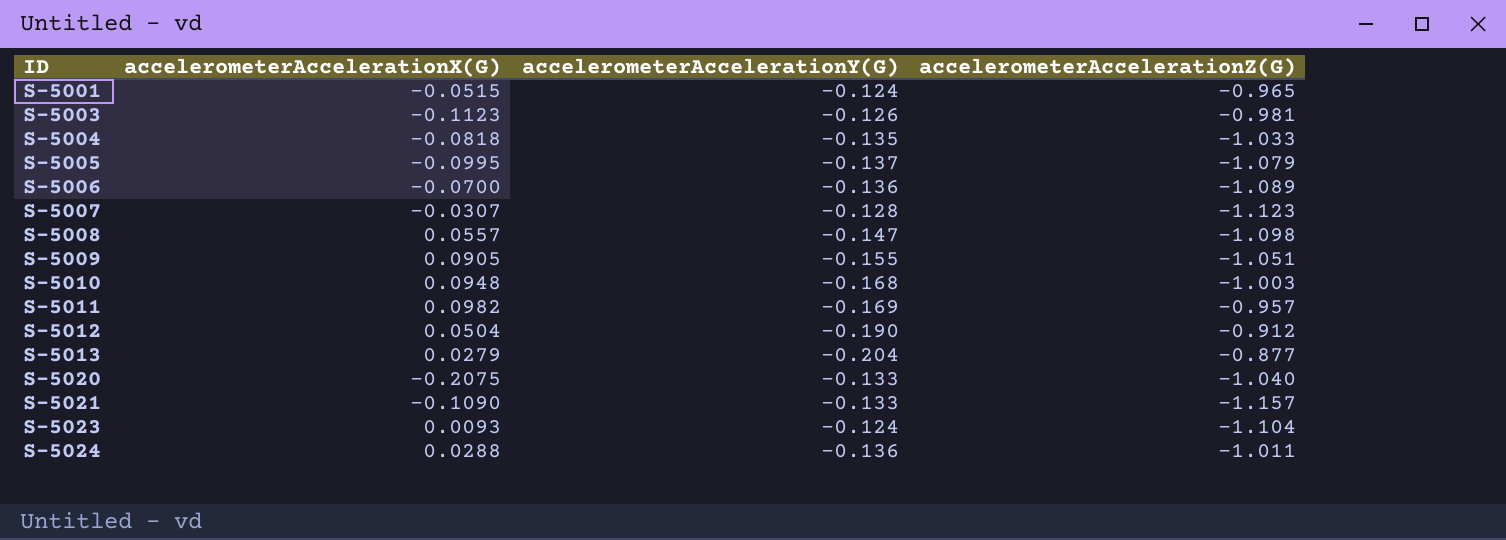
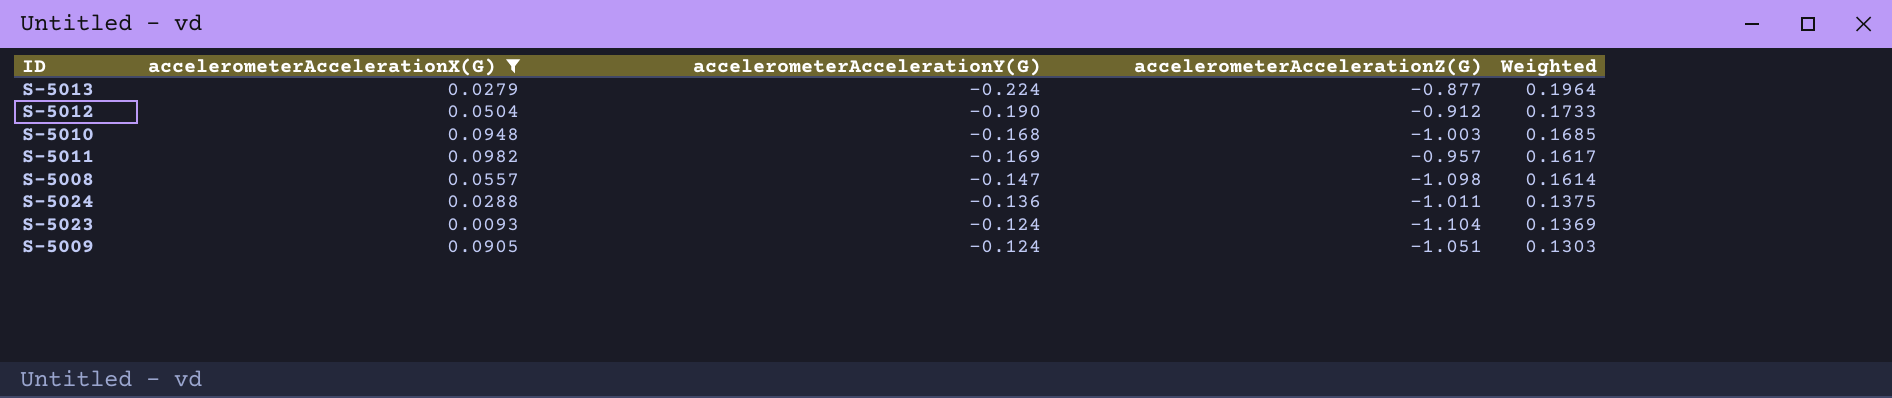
filter: none -> accelerometerAccelerationX(G) >= 0.0093
row order: ID ascending -> Weighted descending
column Weighted | formula: none -> [accelerometerAccelerationY(G)] * [accelerometerAccelerationZ(G)]
S-5013 | accelerometerAccelerationY(G): -0.204 -> -0.224
S-5009 | accelerometerAccelerationY(G): -0.155 -> -0.124

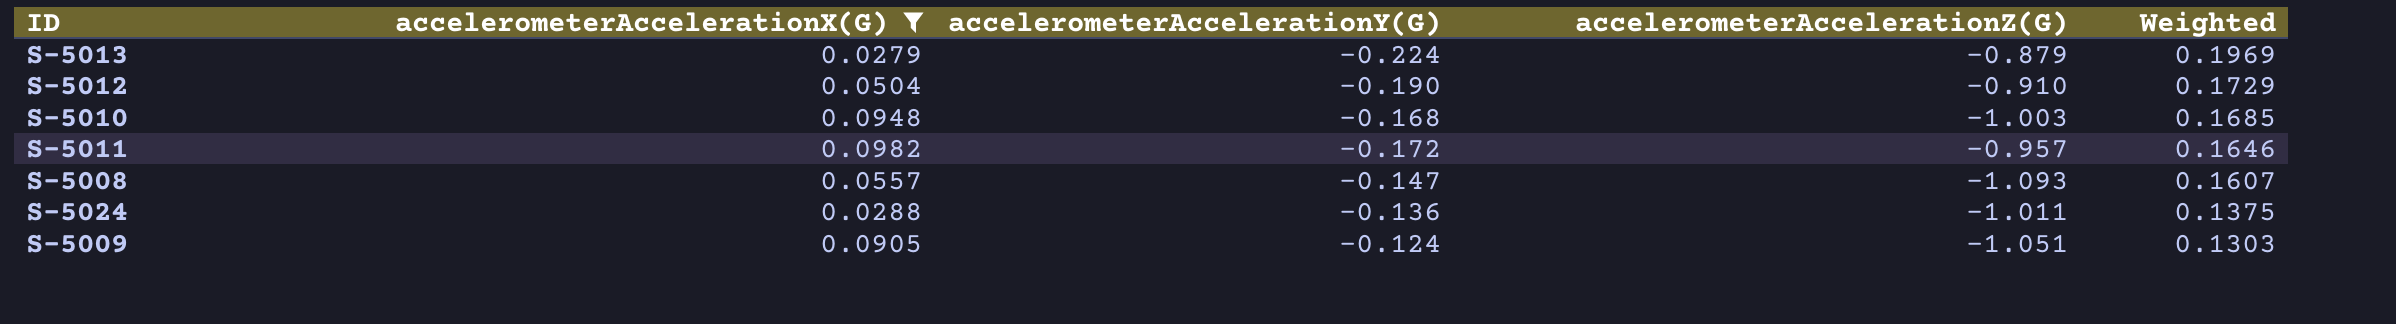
row S-5023: 0.0093 | -0.124 | -1.104 | 0.1369 -> none
S-5013 | accelerometerAccelerationZ(G): -0.877 -> -0.879
S-5013 | Weighted: 0.1964 -> 0.1969
S-5012 | accelerometerAccelerationZ(G): -0.912 -> -0.910
S-5012 | Weighted: 0.1733 -> 0.1729
S-5011 | accelerometerAccelerationY(G): -0.169 -> -0.172
S-5011 | Weighted: 0.1617 -> 0.1646
S-5008 | accelerometerAccelerationZ(G): -1.098 -> -1.093
S-5008 | Weighted: 0.1614 -> 0.1607

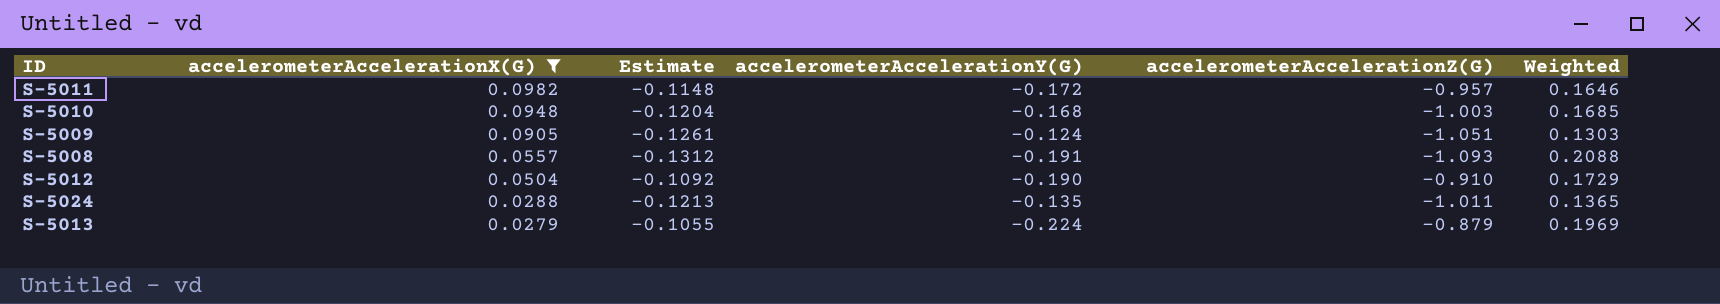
row order: Weighted descending -> accelerometerAccelerationX(G) descending
column Estimate | formula: none -> [accelerometerAccelerationZ(G)] * 0.12
S-5008 | accelerometerAccelerationY(G): -0.147 -> -0.191
S-5008 | Weighted: 0.1607 -> 0.2088
S-5024 | accelerometerAccelerationY(G): -0.136 -> -0.135
S-5024 | Weighted: 0.1375 -> 0.1365

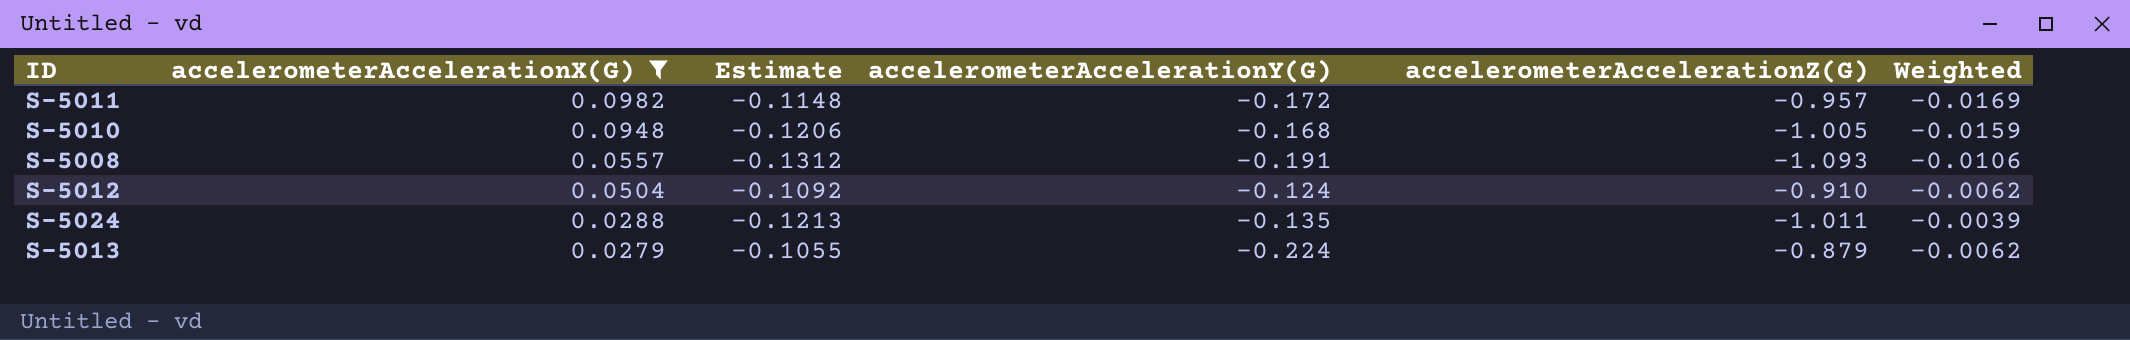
column Weighted | formula: [accelerometerAccelerationY(G)] * [accelerometerAccelerationZ(G)] -> [accelerometerAccelerationX(G)] * [accelerometerAccelerationY(G)]
row S-5009: 0.0905 | -0.1261 | -0.124 | -1.051 | 0.1303 -> none
S-5010 | Estimate: -0.1204 -> -0.1206
S-5010 | accelerometerAccelerationZ(G): -1.003 -> -1.005
S-5012 | accelerometerAccelerationY(G): -0.190 -> -0.124

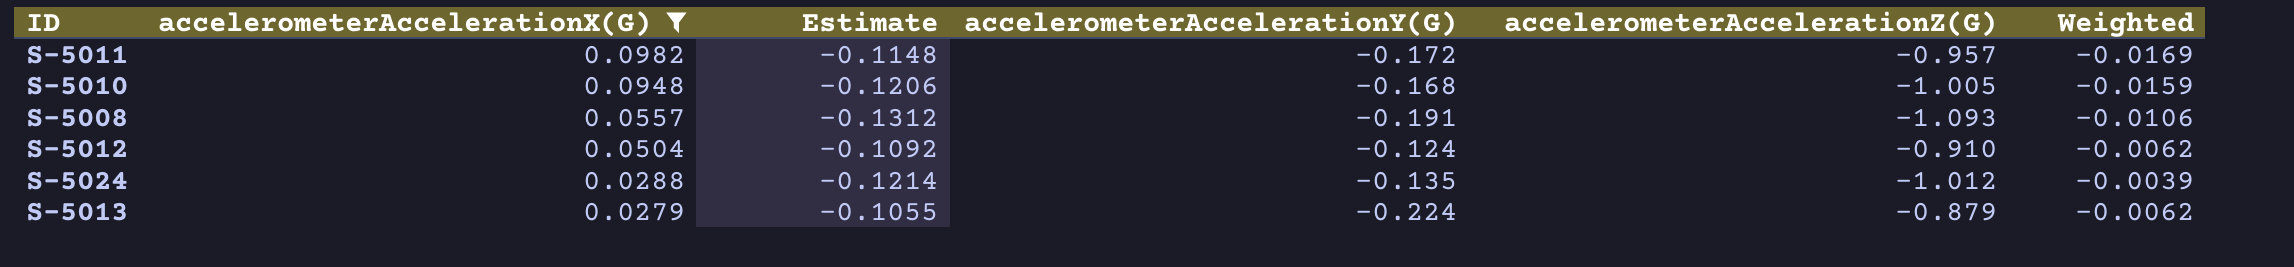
S-5024 | Estimate: -0.1213 -> -0.1214
S-5024 | accelerometerAccelerationZ(G): -1.011 -> -1.012

